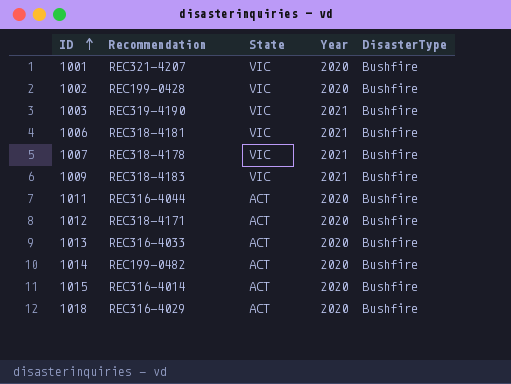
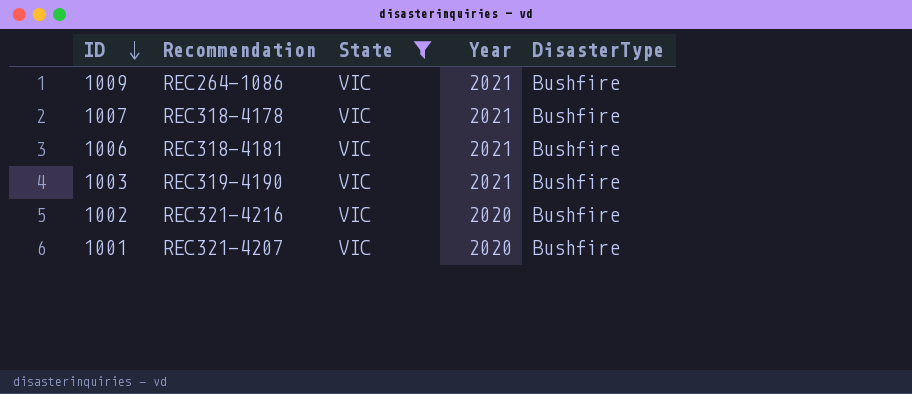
filter: none -> State = VIC
row order: ID ascending -> ID descending
1009 | Recommendation: REC318-4183 -> REC264-1086
1002 | Recommendation: REC199-0428 -> REC321-4216

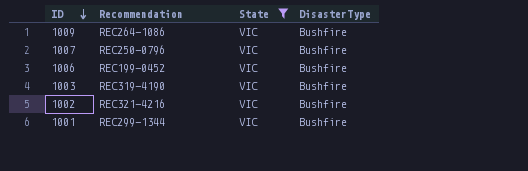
column Year | position: 4 -> none
1007 | Recommendation: REC318-4178 -> REC250-0796
1006 | Recommendation: REC318-4181 -> REC199-0452
1001 | Recommendation: REC321-4207 -> REC299-1344

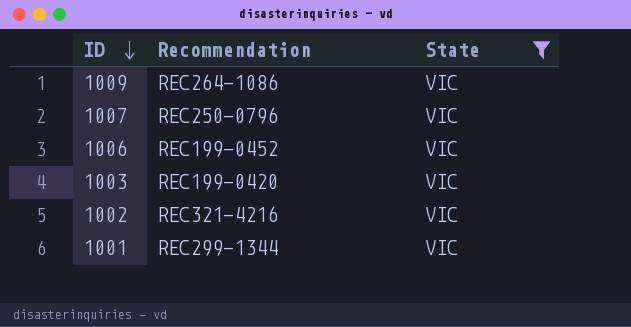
column DisasterType | position: 4 -> none
1003 | Recommendation: REC319-4190 -> REC199-0420

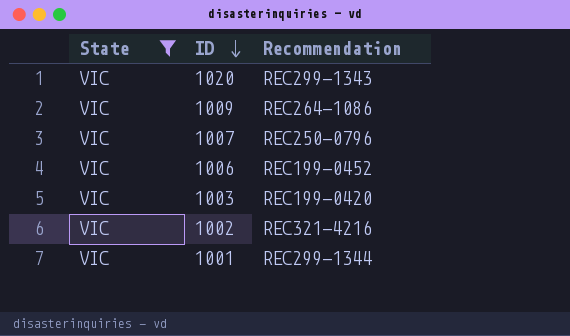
column State | position: 3 -> 1
row 1020: none -> VIC | REC299-1343

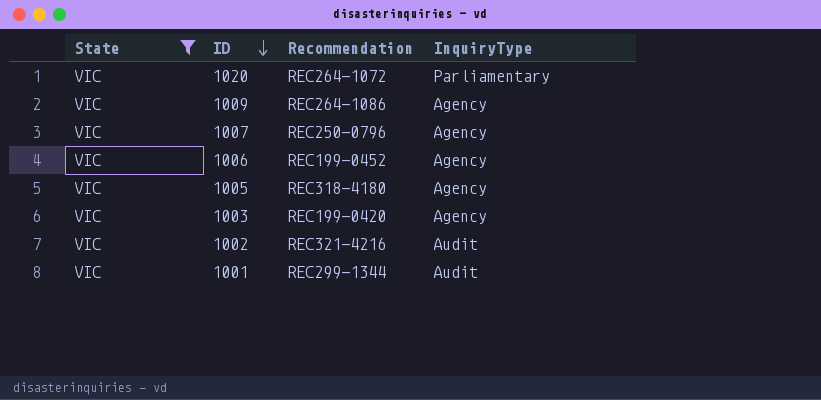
column InquiryType | position: none -> 4
1020 | Recommendation: REC299-1343 -> REC264-1072
row 1005: none -> VIC | REC318-4180 | Agency

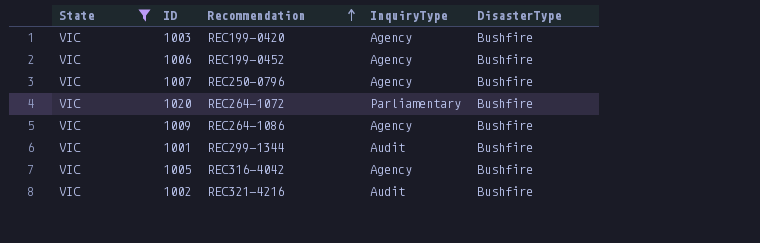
row order: ID descending -> Recommendation ascending
column DisasterType | position: none -> 5
1005 | Recommendation: REC318-4180 -> REC316-4042

